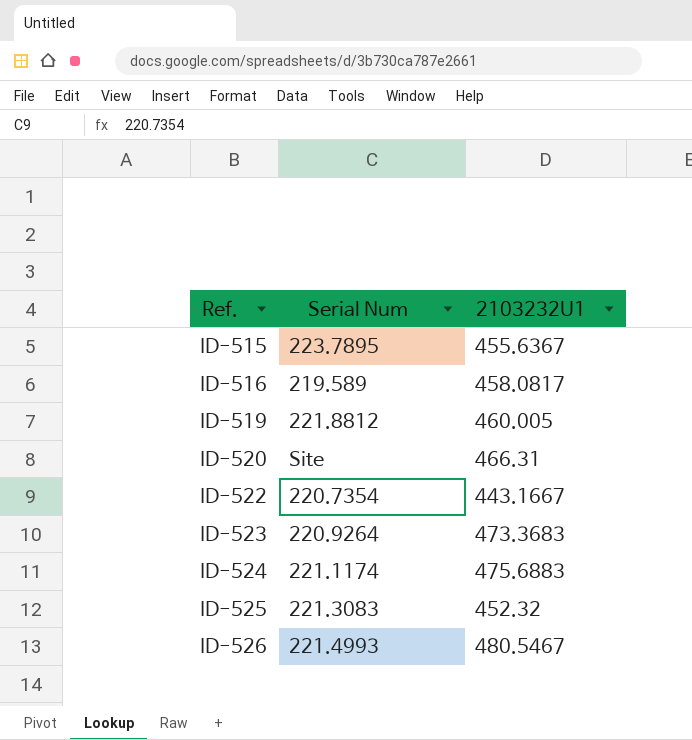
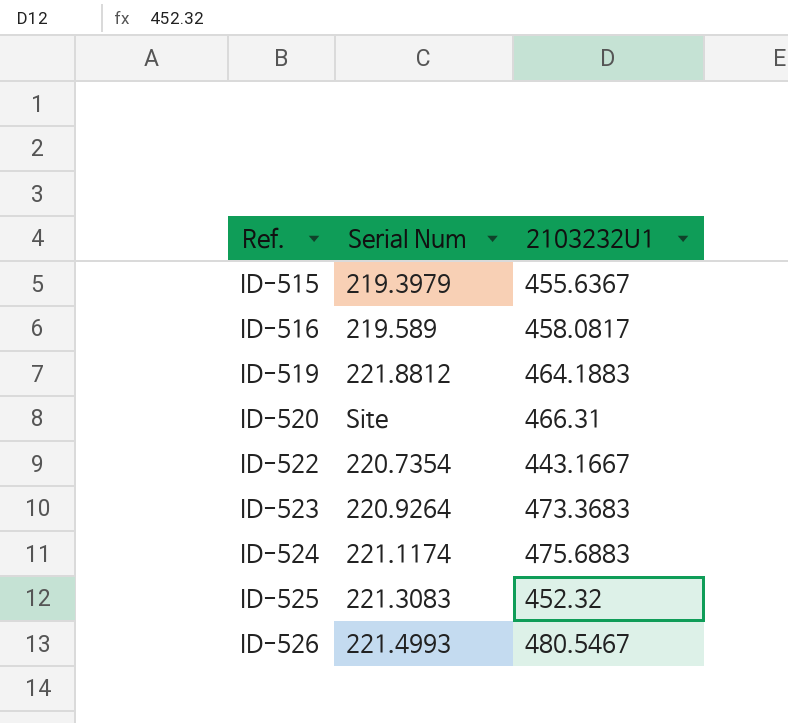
ID-515 | Serial Num: 223.7895 -> 219.3979
ID-519 | 2103232U1: 460.005 -> 464.1883

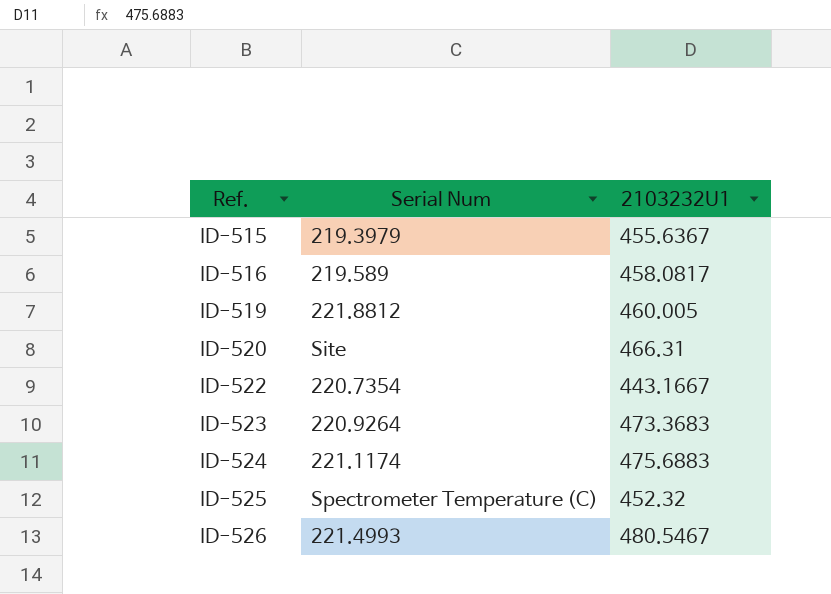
ID-519 | 2103232U1: 464.1883 -> 460.005
ID-525 | Serial Num: 221.3083 -> Spectrometer Temperature (C)

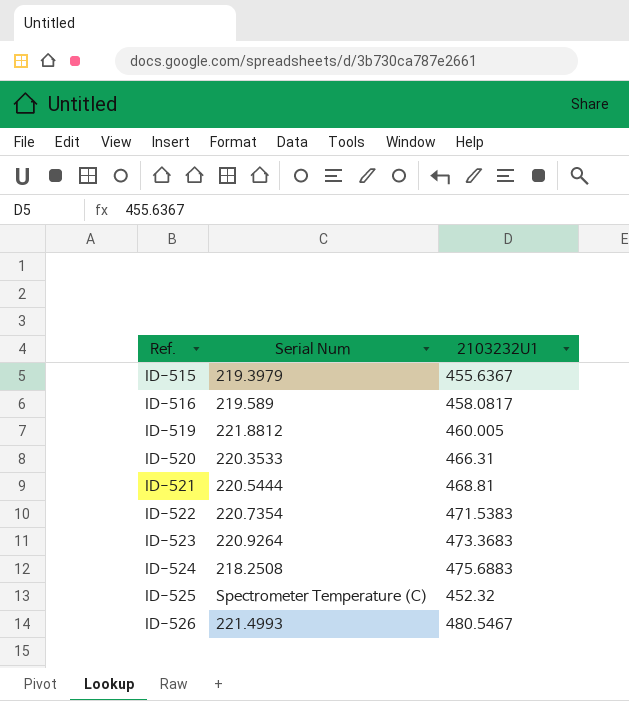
ID-520 | Serial Num: Site -> 220.3533
row ID-521: none -> 220.5444 | 468.81
ID-522 | 2103232U1: 443.1667 -> 471.5383
ID-524 | Serial Num: 221.1174 -> 218.2508

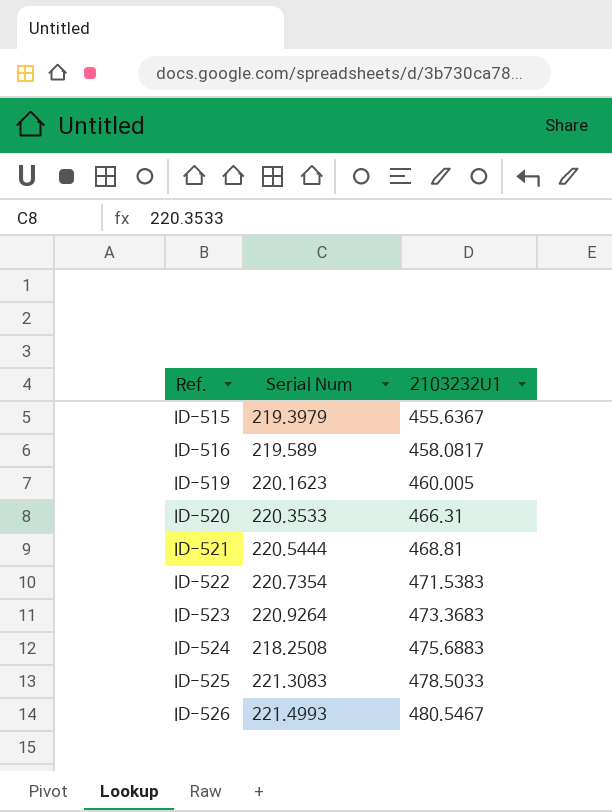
ID-519 | Serial Num: 221.8812 -> 220.1623
ID-525 | Serial Num: Spectrometer Temperature (C) -> 221.3083
ID-525 | 2103232U1: 452.32 -> 478.5033

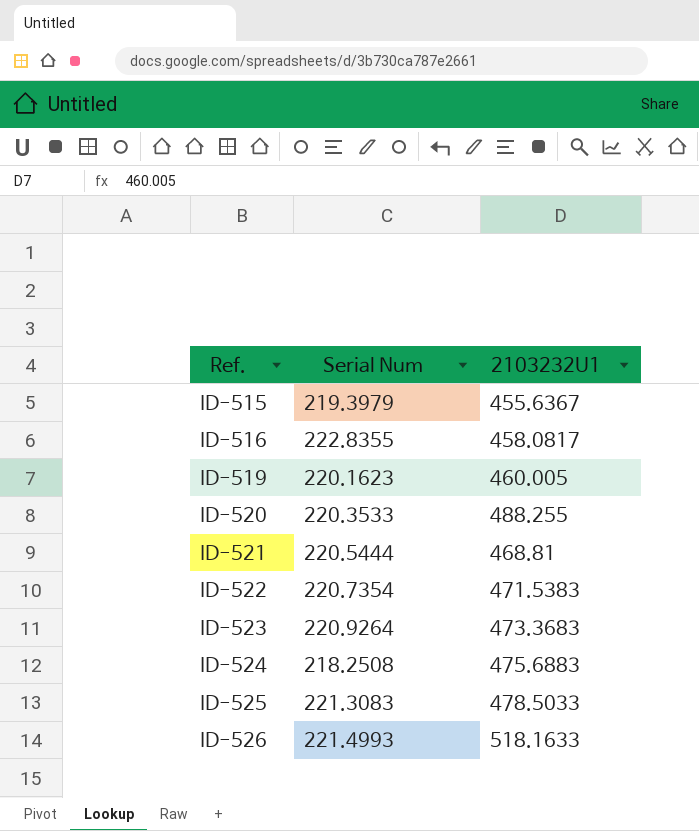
ID-516 | Serial Num: 219.589 -> 222.8355
ID-520 | 2103232U1: 466.31 -> 488.255
ID-526 | 2103232U1: 480.5467 -> 518.1633

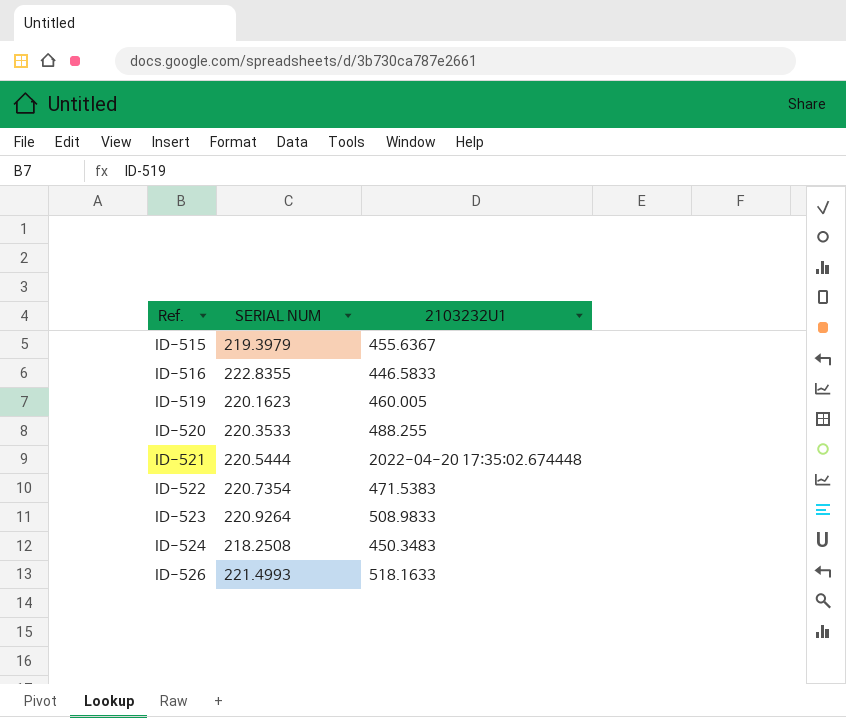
column name: Serial Num -> SERIAL NUM
row ID-525: 221.3083 | 478.5033 -> none
ID-516 | 2103232U1: 458.0817 -> 446.5833
ID-521 | 2103232U1: 468.81 -> 2022-04-20 17:35:02.674448
ID-523 | 2103232U1: 473.3683 -> 508.9833
ID-524 | 2103232U1: 475.6883 -> 450.3483

